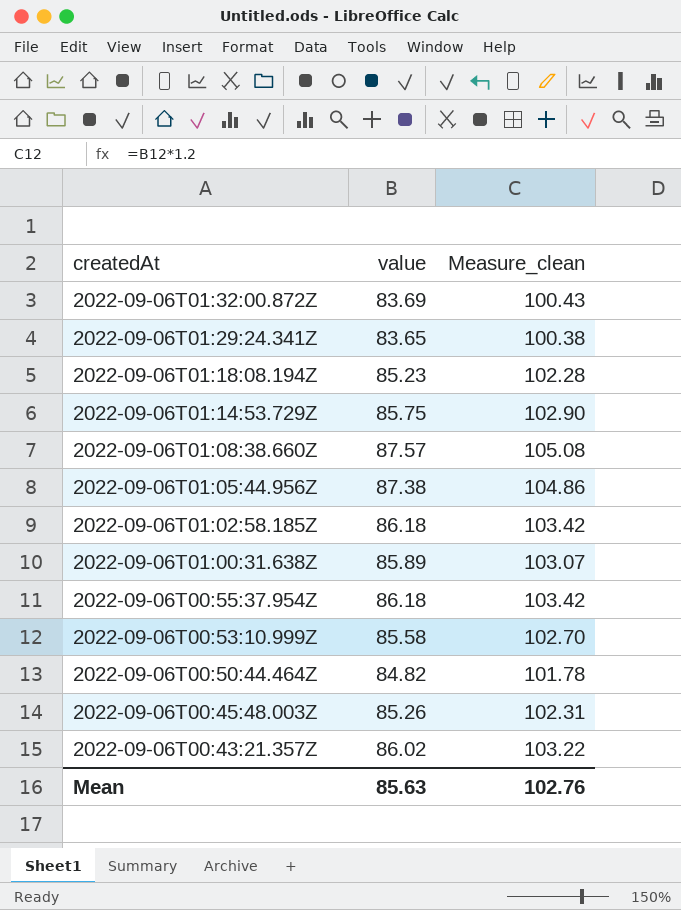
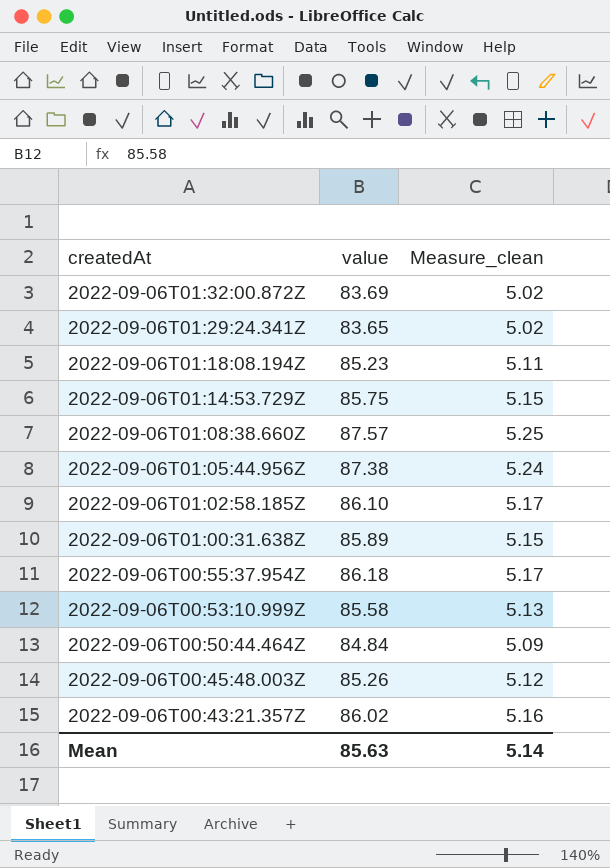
column Measure_clean | formula: [value] * 1.2 -> [value] * 0.06
2022-09-06T01:02:58.185Z | value: 86.18 -> 86.10
2022-09-06T00:50:44.464Z | value: 84.82 -> 84.84
Mean | Measure_clean: 102.76 -> 5.14

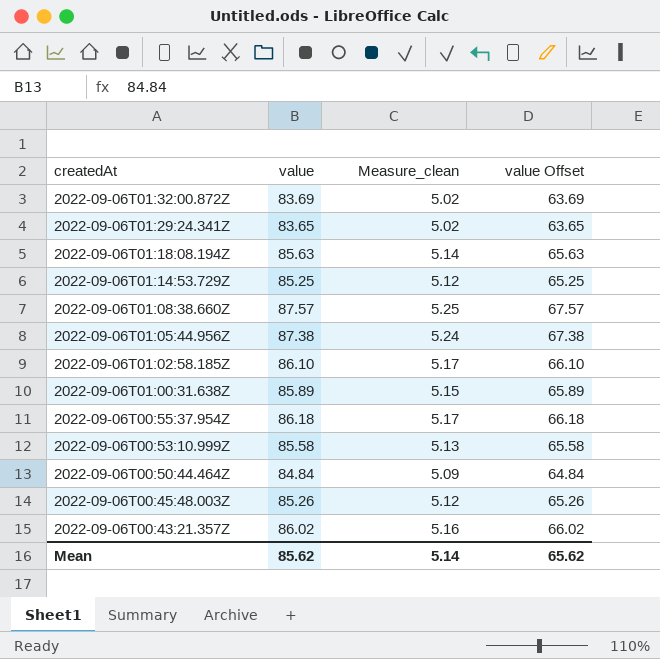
column value Offset | formula: none -> [value] - 20
2022-09-06T01:18:08.194Z | value: 85.23 -> 85.63
2022-09-06T01:18:08.194Z | Measure_clean: 5.11 -> 5.14
2022-09-06T01:14:53.729Z | value: 85.75 -> 85.25
2022-09-06T01:14:53.729Z | Measure_clean: 5.15 -> 5.12
Mean | value: 85.63 -> 85.62

